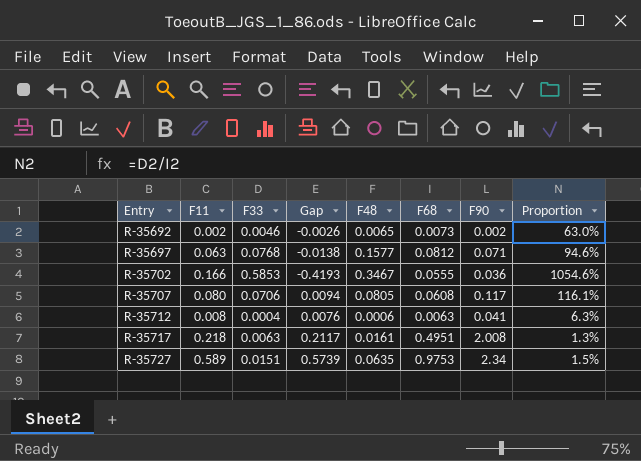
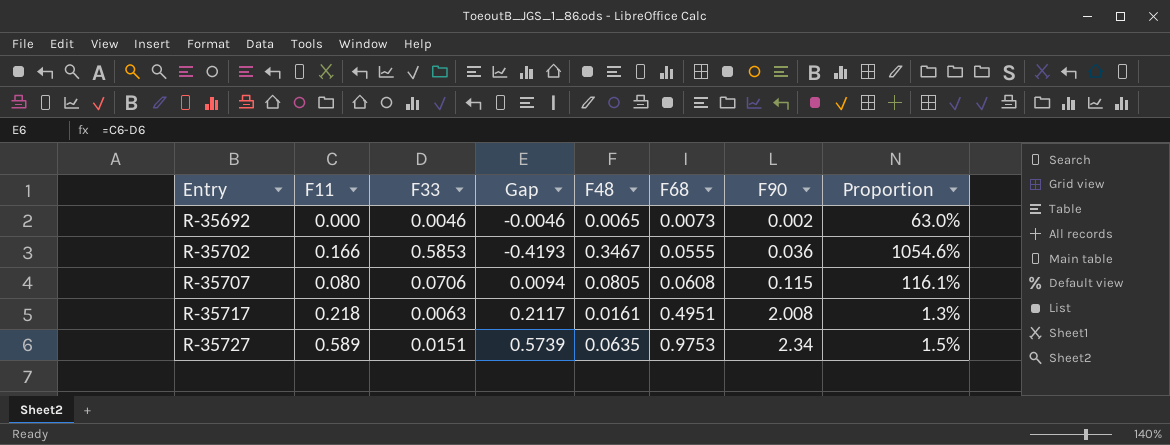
row R-35697: 0.063 | 0.0768 | -0.0138 | 0.1577 | 0.0812 | 0.071 | 94.6% -> none
row R-35712: 0.008 | 0.0004 | 0.0076 | 0.0006 | 0.0063 | 0.041 | 6.3% -> none
R-35692 | F11: 0.002 -> 0.000
R-35692 | Gap: -0.0026 -> -0.0046
R-35707 | F90: 0.117 -> 0.115

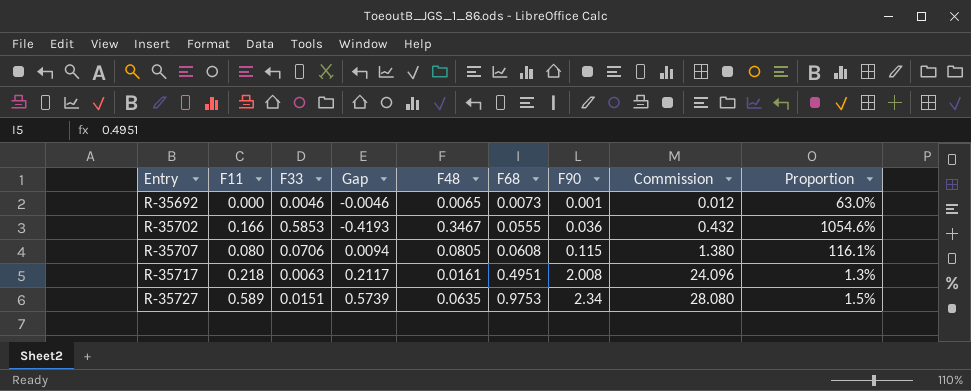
column Commission | formula: none -> [F90] * 12
R-35692 | F90: 0.002 -> 0.001

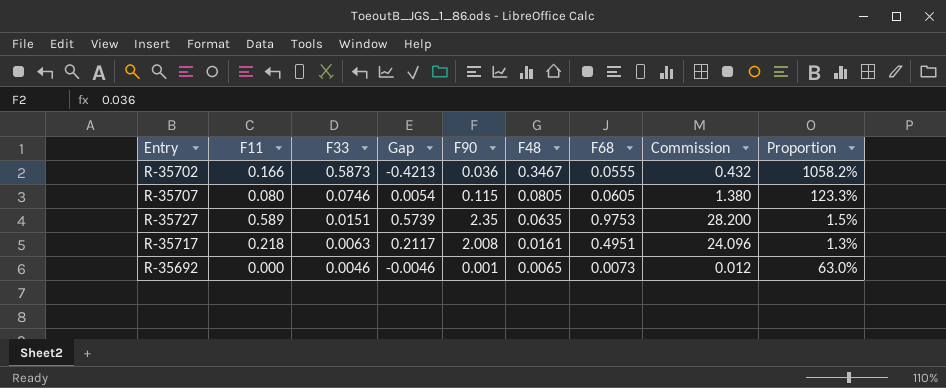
row order: Entry ascending -> F33 descending
column F90 | position: 7 -> 5
R-35702 | F33: 0.5853 -> 0.5873
R-35702 | Gap: -0.4193 -> -0.4213
R-35702 | Proportion: 1054.6% -> 1058.2%
R-35707 | F33: 0.0706 -> 0.0746
R-35707 | Gap: 0.0094 -> 0.0054
R-35707 | F68: 0.0608 -> 0.0605
R-35707 | Proportion: 116.1% -> 123.3%
R-35727 | F90: 2.34 -> 2.35
R-35727 | Commission: 28.080 -> 28.200

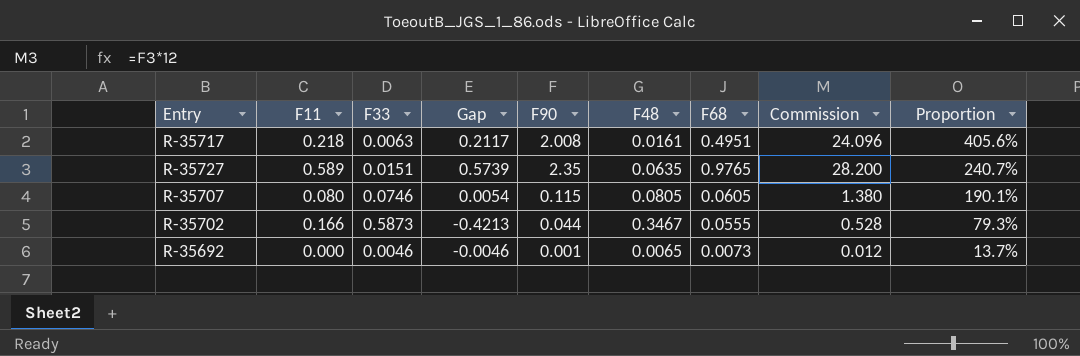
row order: F33 descending -> Proportion descending
column Proportion | formula: [F33] / [F68] -> [F90] / [F68]
R-35727 | F68: 0.9753 -> 0.9765
R-35702 | F90: 0.036 -> 0.044
R-35702 | Commission: 0.432 -> 0.528

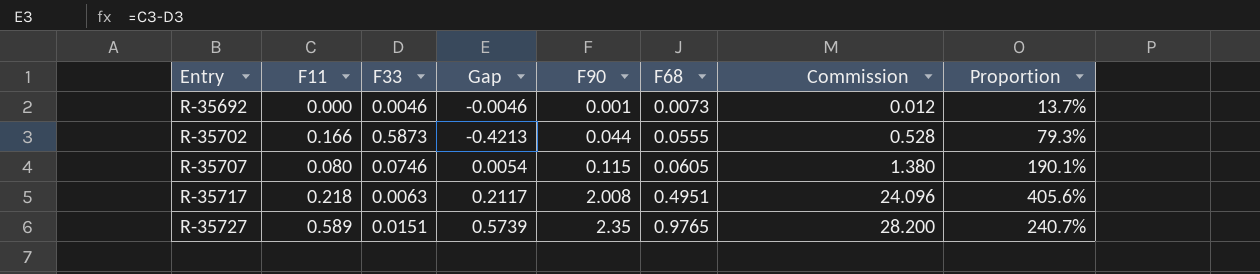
row order: Proportion descending -> Entry ascending
column F48 | position: 6 -> none

